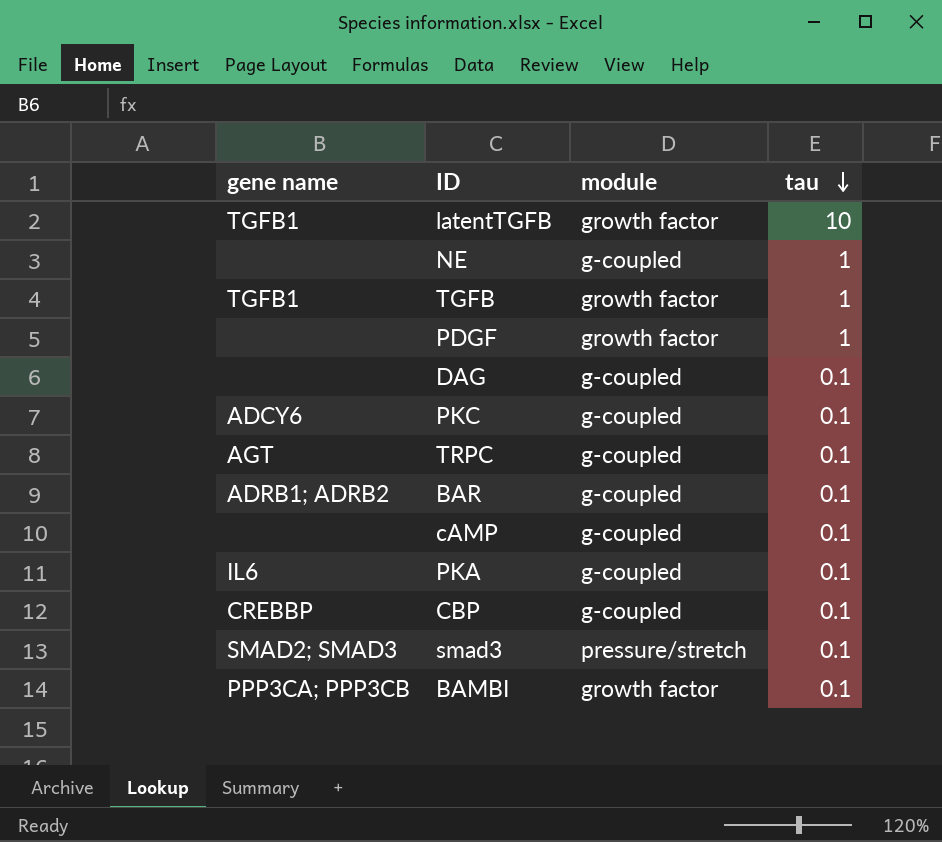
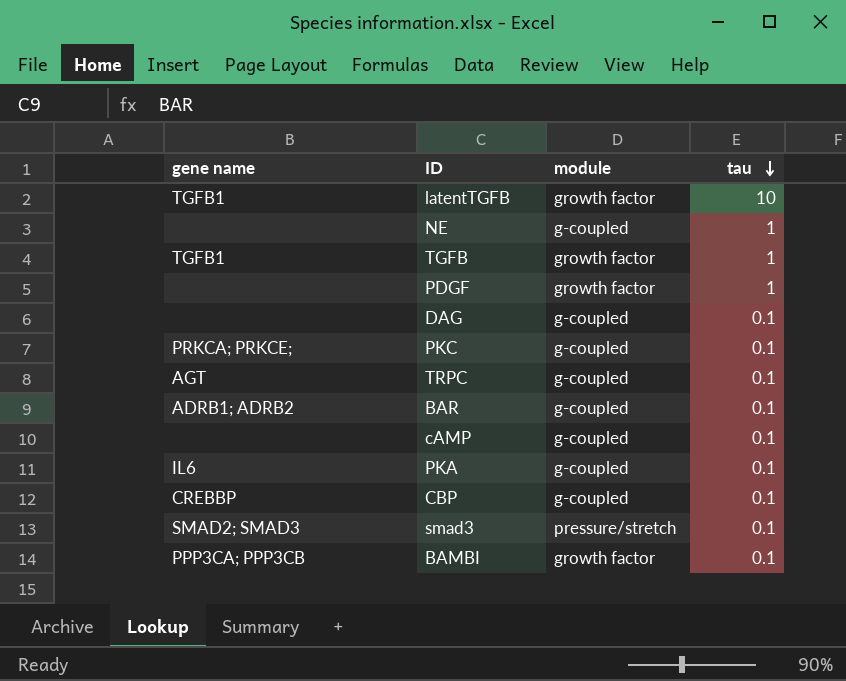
PKC | gene name: ADCY6 -> PRKCA; PRKCE;

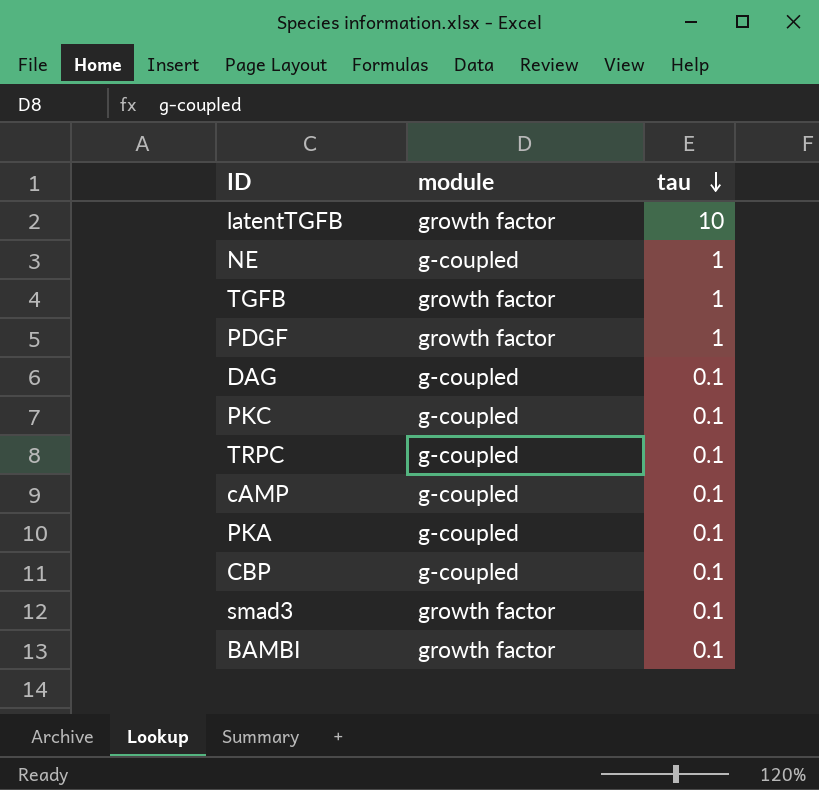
column gene name | position: 1 -> none
row BAR: ADRB1; ADRB2 | g-coupled | 0.1 -> none
smad3 | module: pressure/stretch -> growth factor

